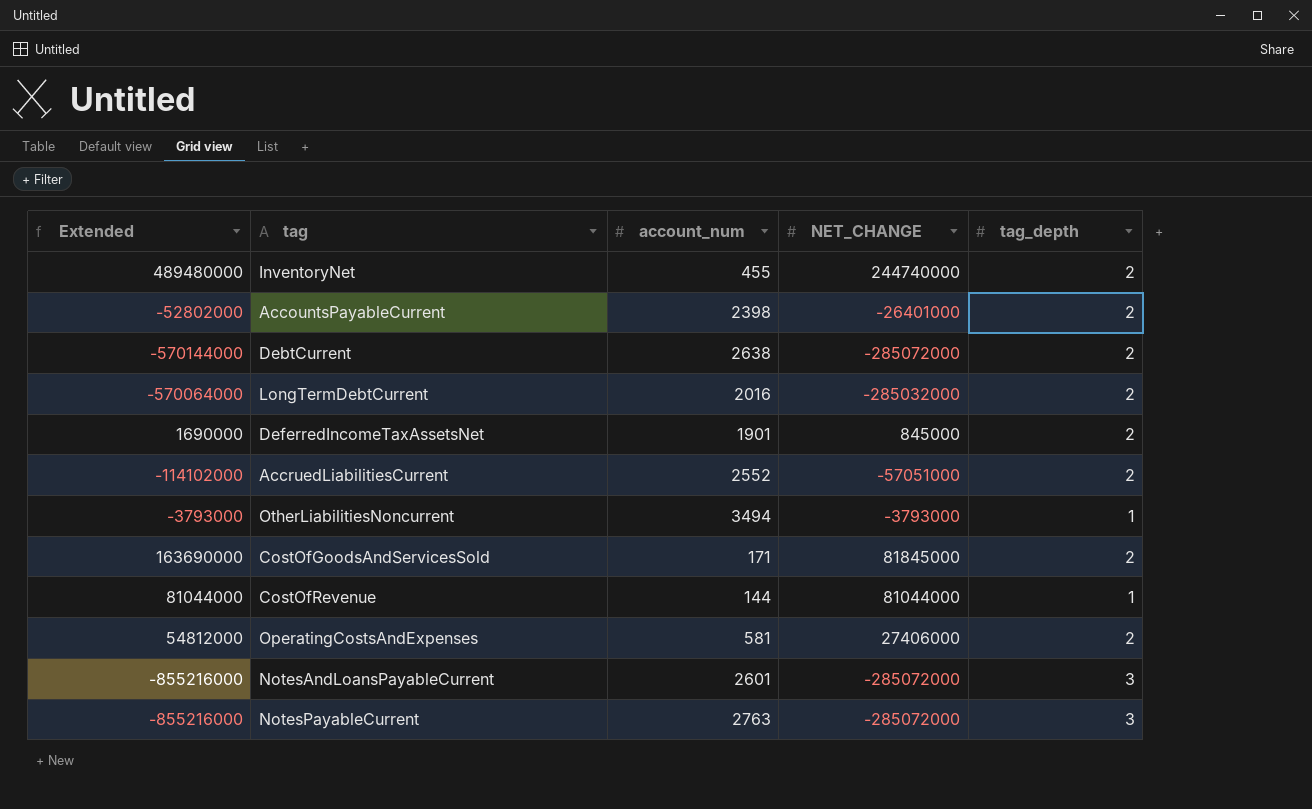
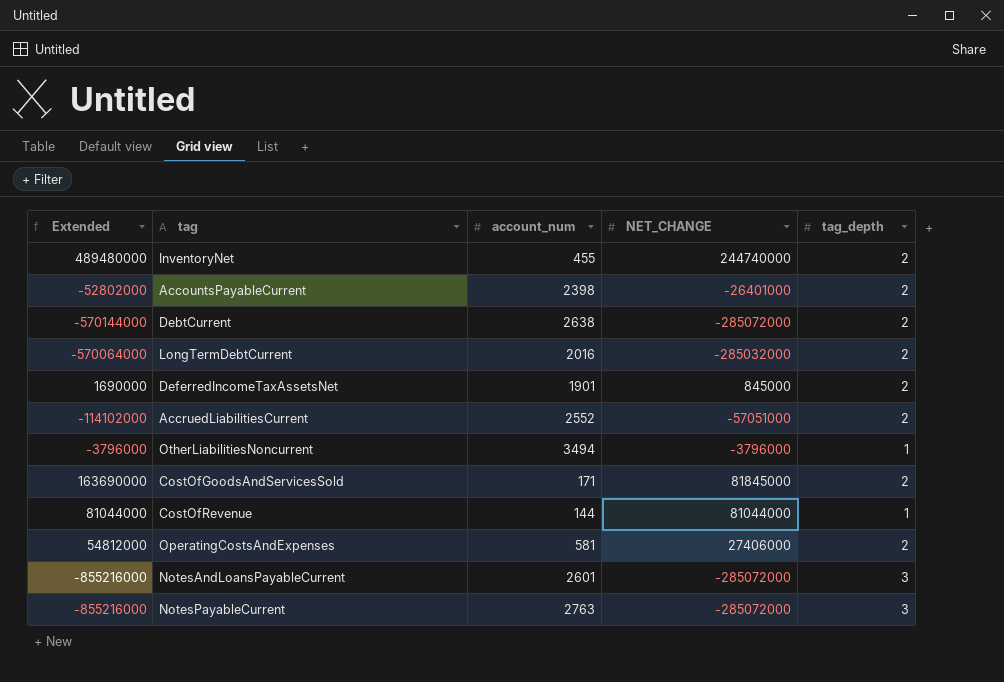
OtherLiabilitiesNoncurrent | Extended: -3793000 -> -3796000
OtherLiabilitiesNoncurrent | NET_CHANGE: -3793000 -> -3796000

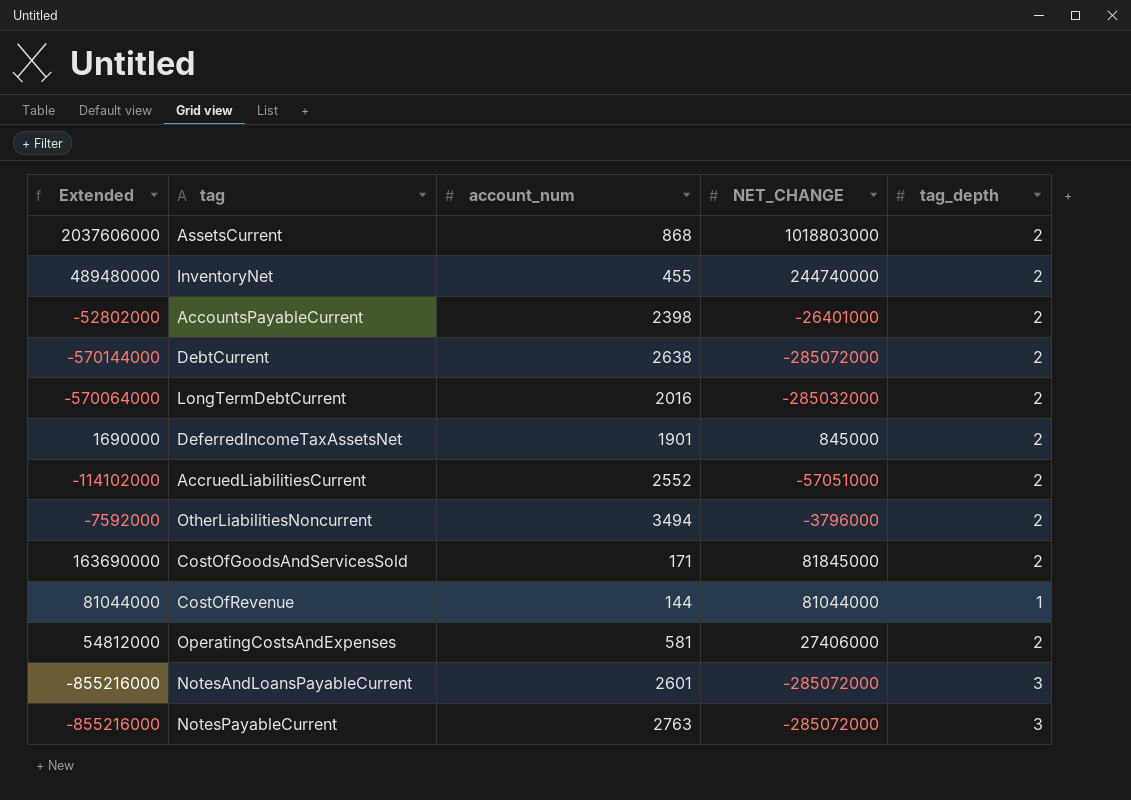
row AssetsCurrent: none -> 2037606000 | 868 | 1018803000 | 2
OtherLiabilitiesNoncurrent | Extended: -3796000 -> -7592000
OtherLiabilitiesNoncurrent | tag_depth: 1 -> 2

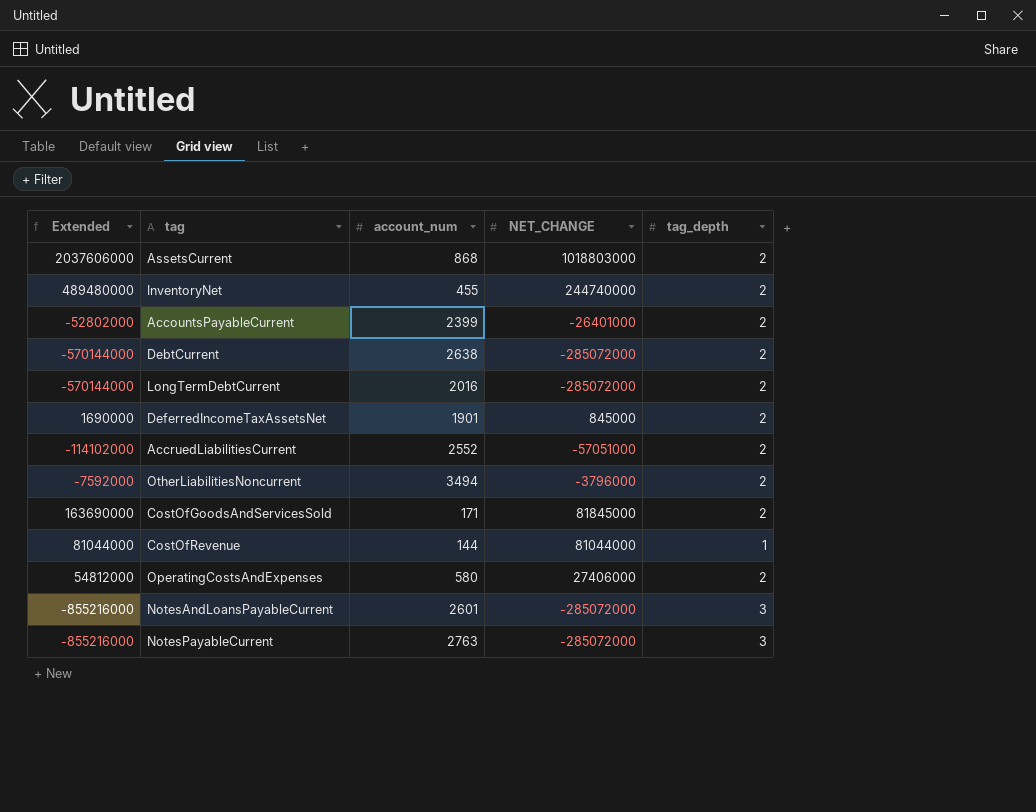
AccountsPayableCurrent | account_num: 2398 -> 2399
LongTermDebtCurrent | Extended: -570064000 -> -570144000
LongTermDebtCurrent | NET_CHANGE: -285032000 -> -285072000
OperatingCostsAndExpenses | account_num: 581 -> 580

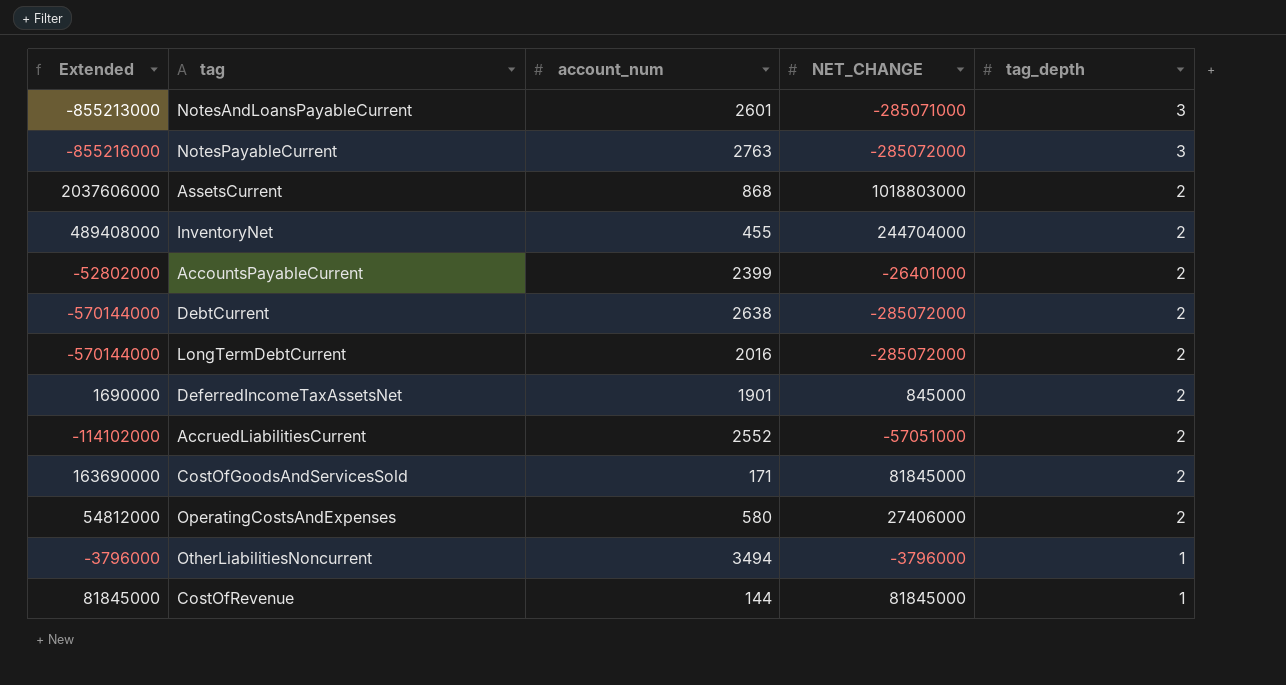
row order: none -> tag_depth descending
NotesAndLoansPayableCurrent | Extended: -855216000 -> -855213000
NotesAndLoansPayableCurrent | NET_CHANGE: -285072000 -> -285071000
InventoryNet | Extended: 489480000 -> 489408000
InventoryNet | NET_CHANGE: 244740000 -> 244704000
OtherLiabilitiesNoncurrent | Extended: -7592000 -> -3796000
OtherLiabilitiesNoncurrent | tag_depth: 2 -> 1
CostOfRevenue | Extended: 81044000 -> 81845000
CostOfRevenue | NET_CHANGE: 81044000 -> 81845000

